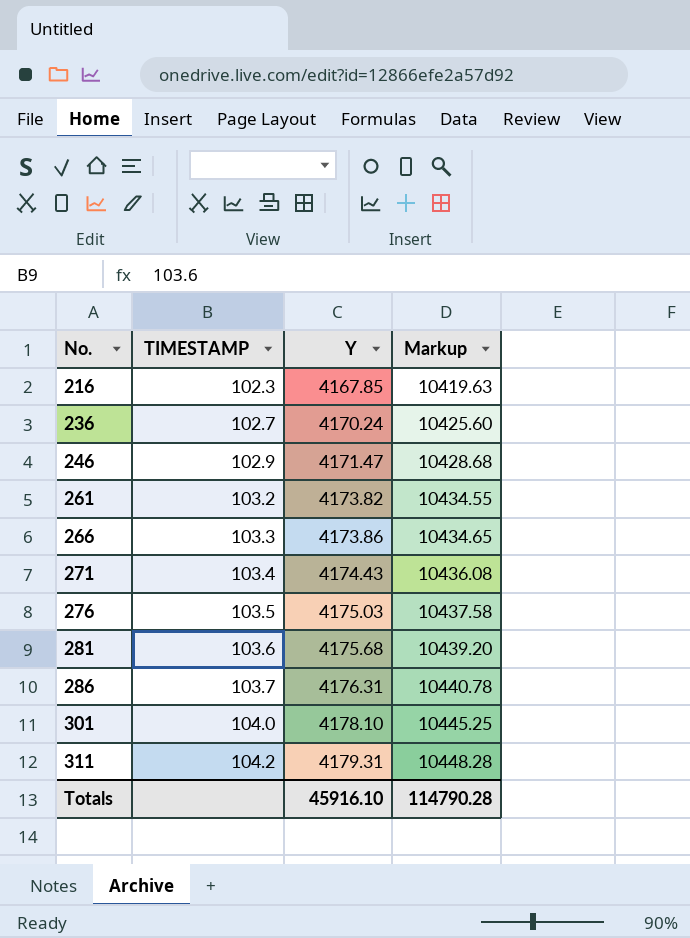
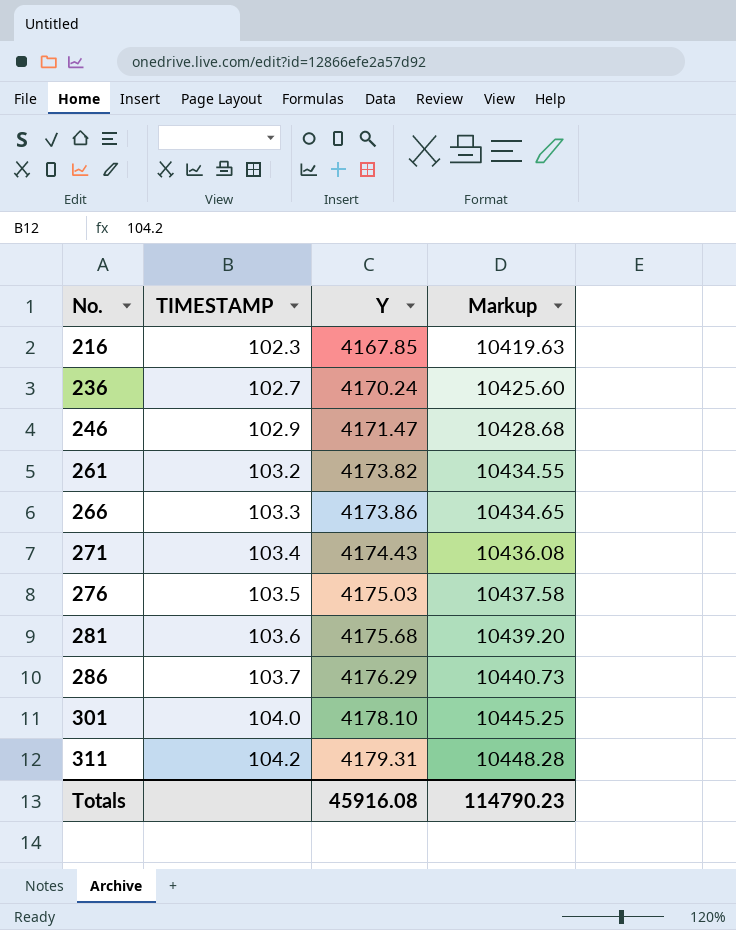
286 | Y: 4176.31 -> 4176.29
286 | Markup: 10440.78 -> 10440.73
Totals | Y: 45916.10 -> 45916.08
Totals | Markup: 114790.28 -> 114790.23

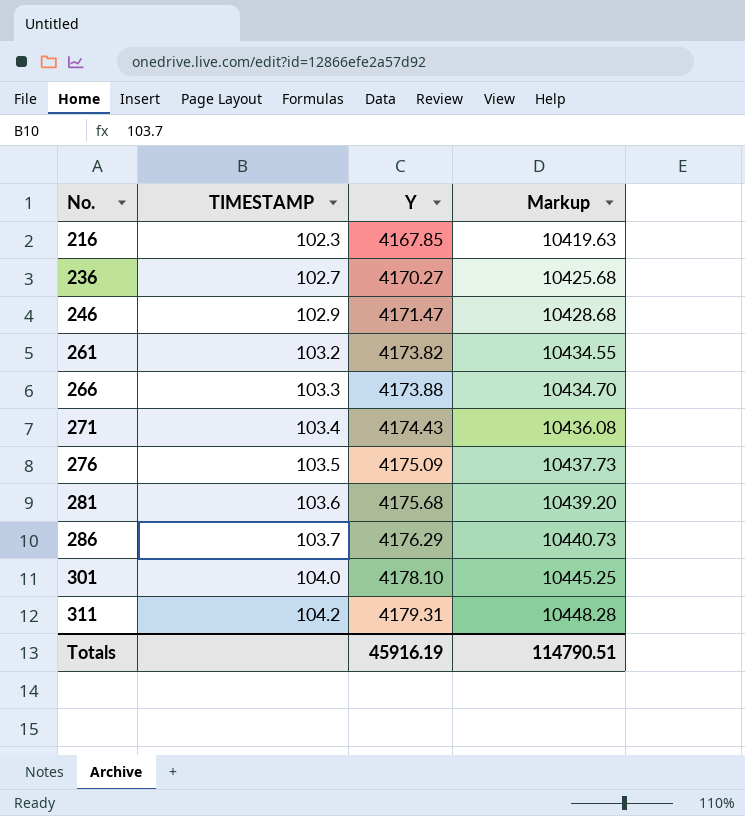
236 | Y: 4170.24 -> 4170.27
236 | Markup: 10425.60 -> 10425.68
266 | Y: 4173.86 -> 4173.88
266 | Markup: 10434.65 -> 10434.70
276 | Y: 4175.03 -> 4175.09
276 | Markup: 10437.58 -> 10437.73
Totals | Y: 45916.08 -> 45916.19
Totals | Markup: 114790.23 -> 114790.51

